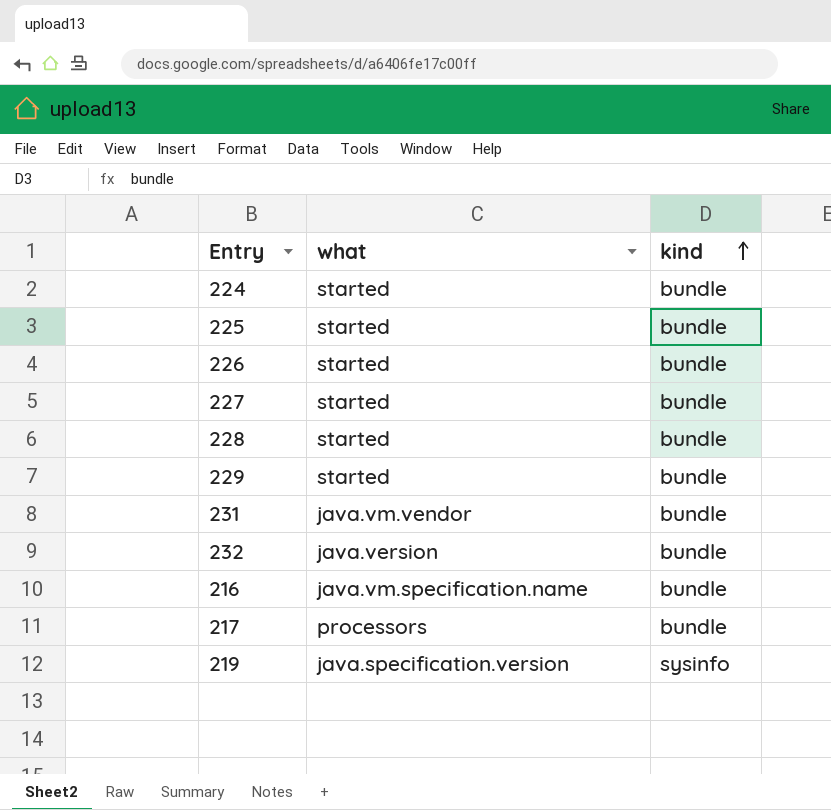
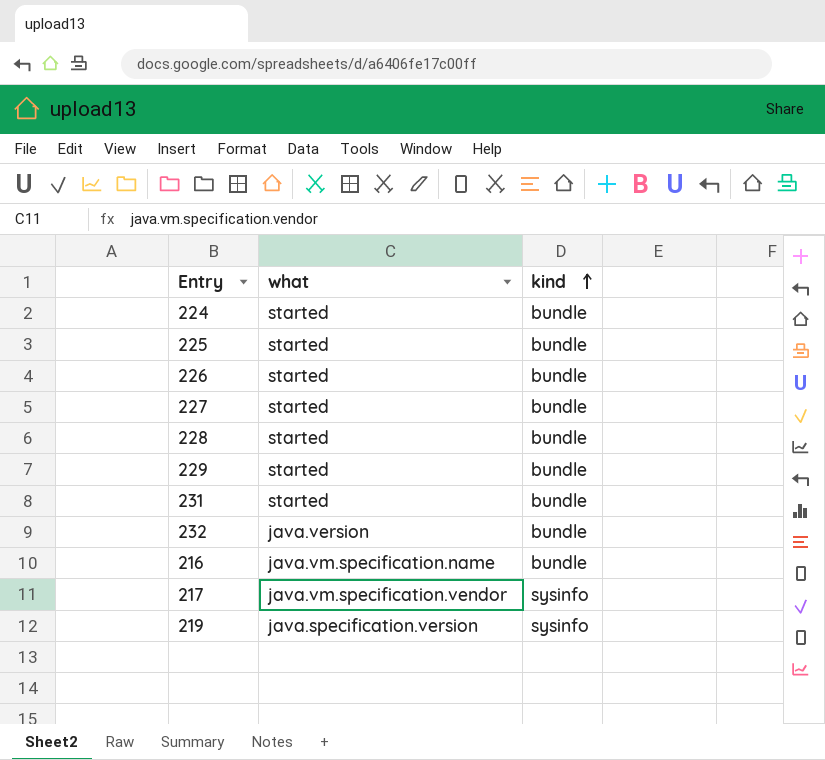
231 | what: java.vm.vendor -> started
217 | what: processors -> java.vm.specification.vendor
217 | kind: bundle -> sysinfo

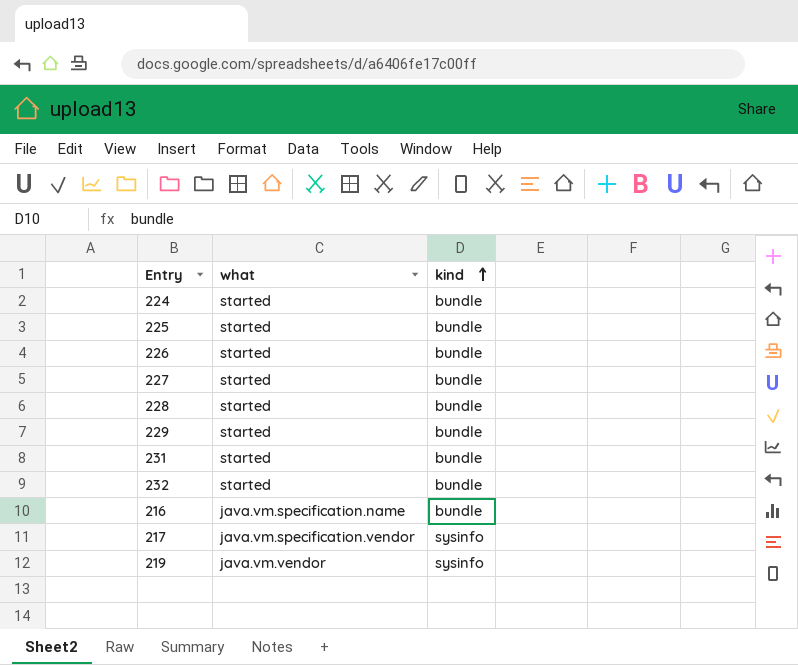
232 | what: java.version -> started
219 | what: java.specification.version -> java.vm.vendor

